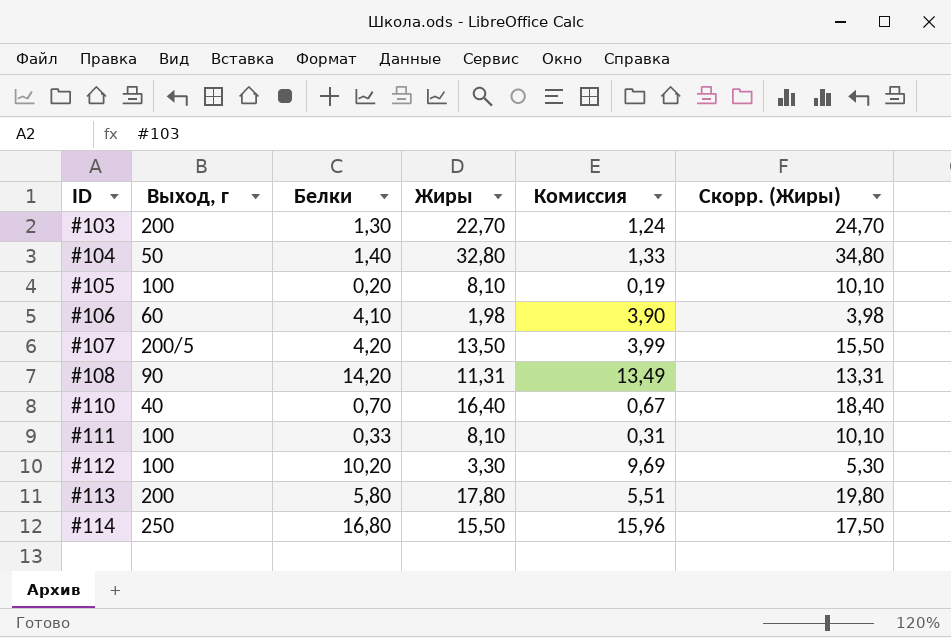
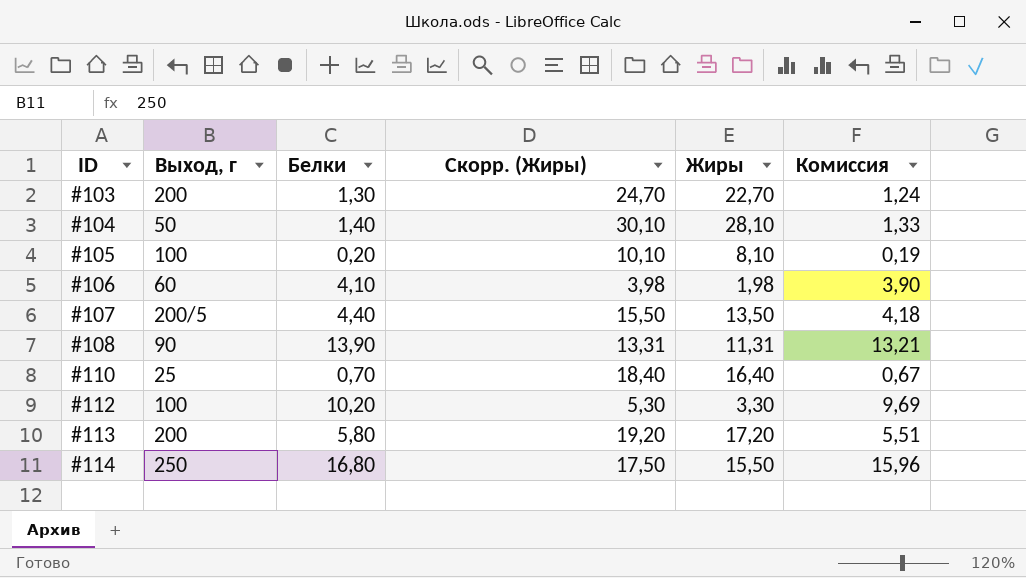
column Скорр. (Жиры) | position: 6 -> 4
row #111: 100 | 0,33 | 8,10 | 0,31 | 10,10 -> none
#104 | Скорр. (Жиры): 34,80 -> 30,10
#104 | Жиры: 32,80 -> 28,10
#107 | Белки: 4,20 -> 4,40
#107 | Комиссия: 3,99 -> 4,18
#108 | Белки: 14,20 -> 13,90
#108 | Комиссия: 13,49 -> 13,21
#110 | Выход, г: 40 -> 25
#113 | Скорр. (Жиры): 19,80 -> 19,20
#113 | Жиры: 17,80 -> 17,20

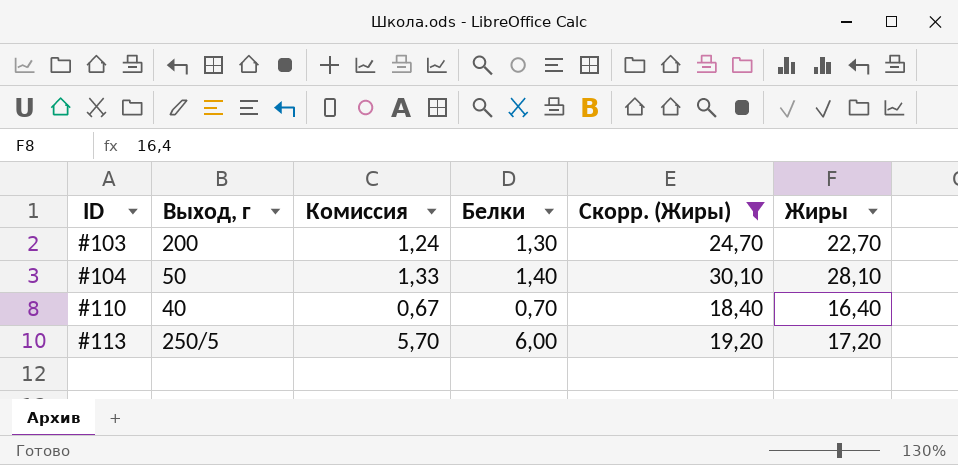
filter: none -> Скорр. (Жиры) >= 18,40
column Комиссия | position: 6 -> 3
#110 | Выход, г: 25 -> 40
#113 | Выход, г: 200 -> 250/5
#113 | Комиссия: 5,51 -> 5,70
#113 | Белки: 5,80 -> 6,00

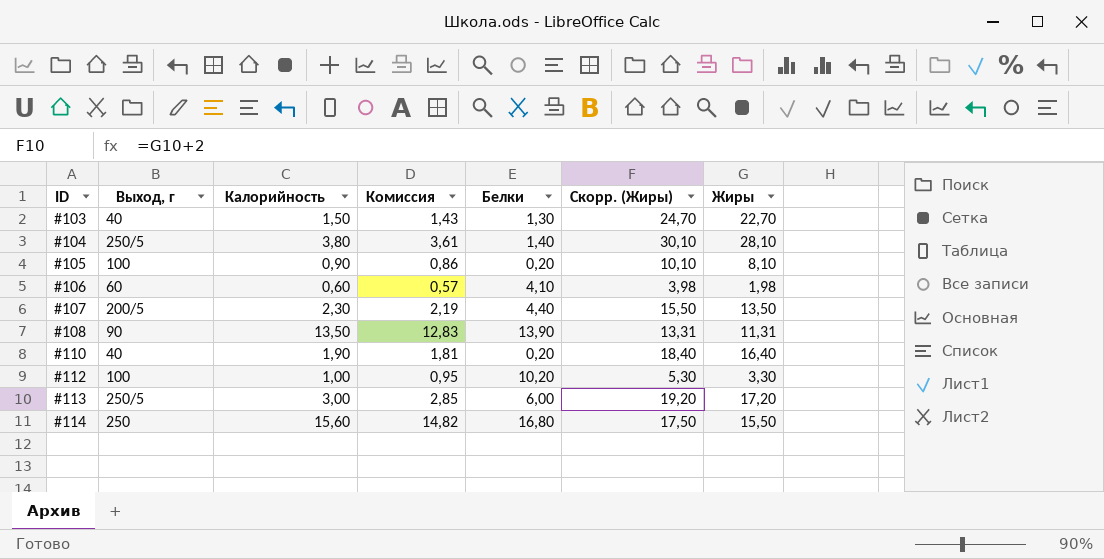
filter: Скорр. (Жиры) >= 18,40 -> none
column Калорийность | position: none -> 3
column Комиссия | formula: [Белки] * 0,95 -> [Калорийность] * 0,95
#103 | Выход, г: 200 -> 40
#104 | Выход, г: 50 -> 250/5
#110 | Белки: 0,70 -> 0,20

